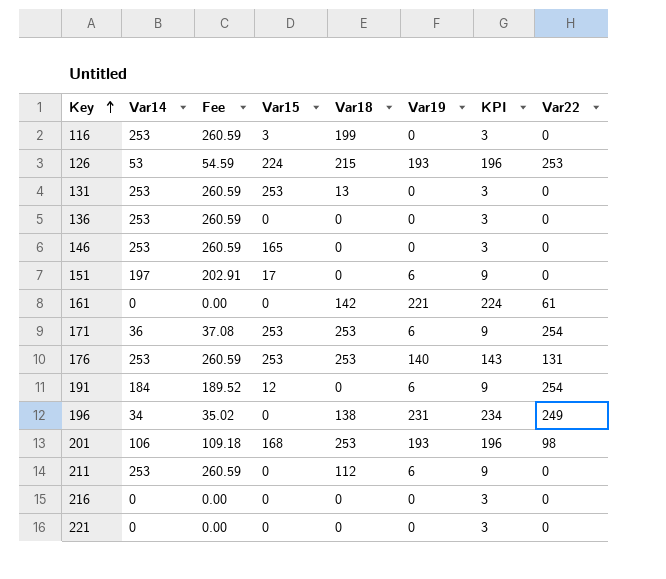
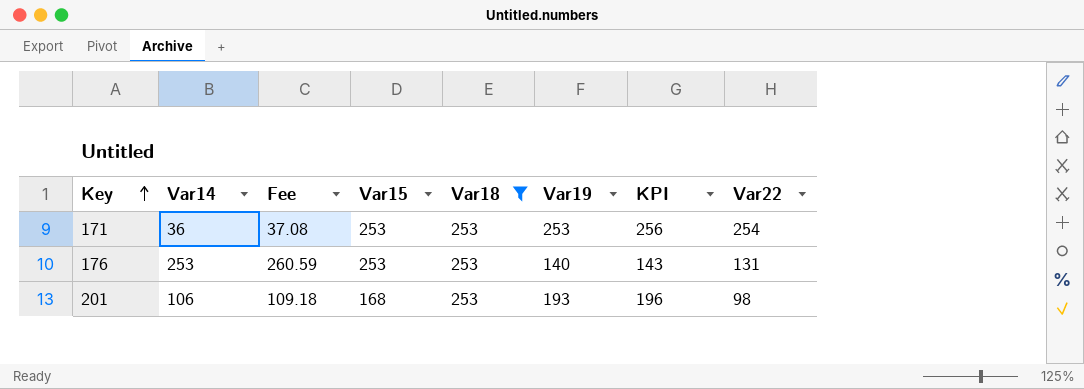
filter: none -> Var18 = 253
171 | Var19: 6 -> 253
171 | KPI: 9 -> 256

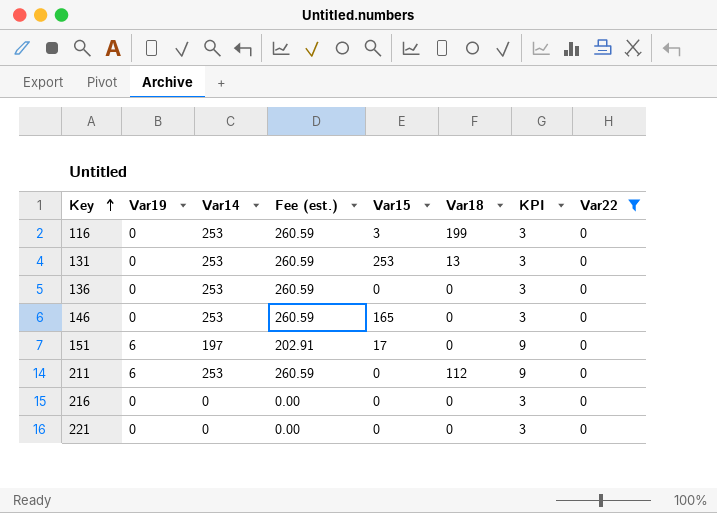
filter: Var18 = 253 -> Var22 = 0
column Var19 | position: 6 -> 2
column name: Fee -> Fee (est.)

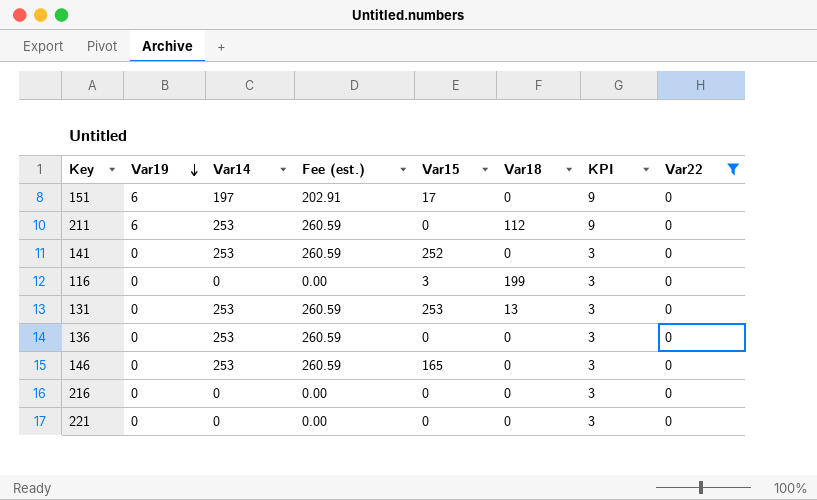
row order: Key ascending -> Var19 descending
row 141: none -> 0 | 253 | 260.59 | 252 | 0 | 3 | 0
116 | Var14: 253 -> 0
116 | Fee (est.): 260.59 -> 0.00

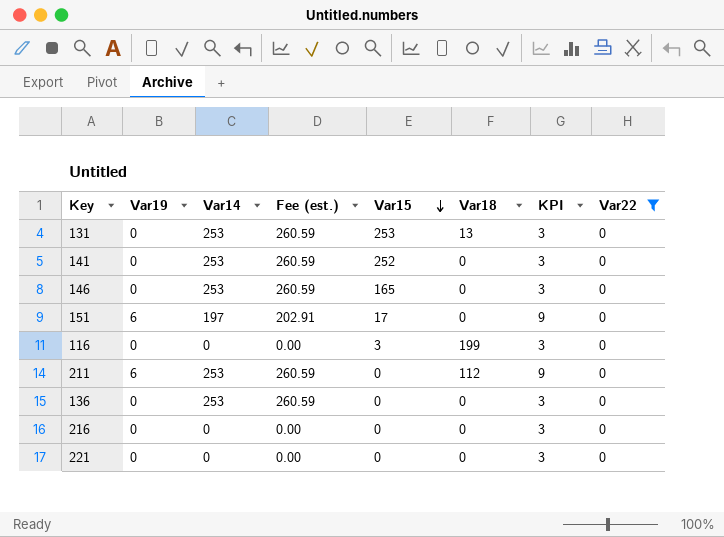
row order: Var19 descending -> Var15 descending

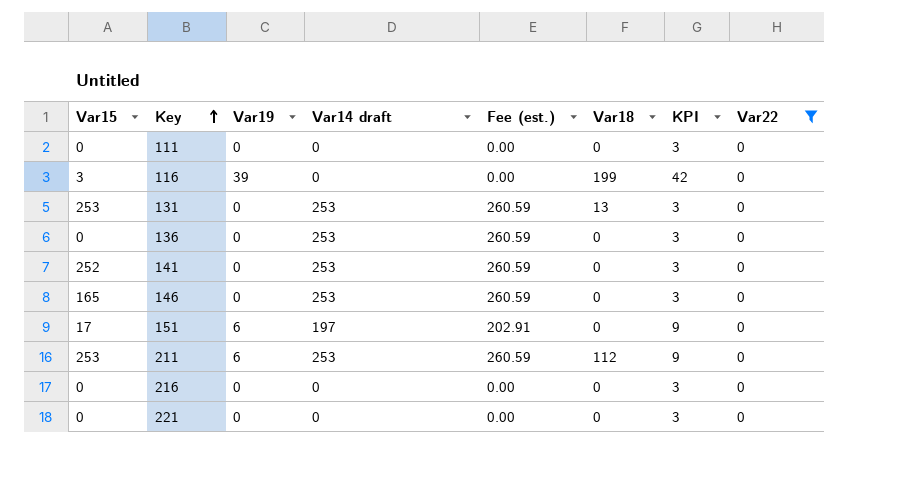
row order: Var15 descending -> Key ascending
column Var15 | position: 5 -> 1
column name: Var14 -> Var14 draft
row 111: none -> 0 | 0 | 0 | 0.00 | 0 | 3 | 0
116 | Var19: 0 -> 39
116 | KPI: 3 -> 42
211 | Var15: 0 -> 253

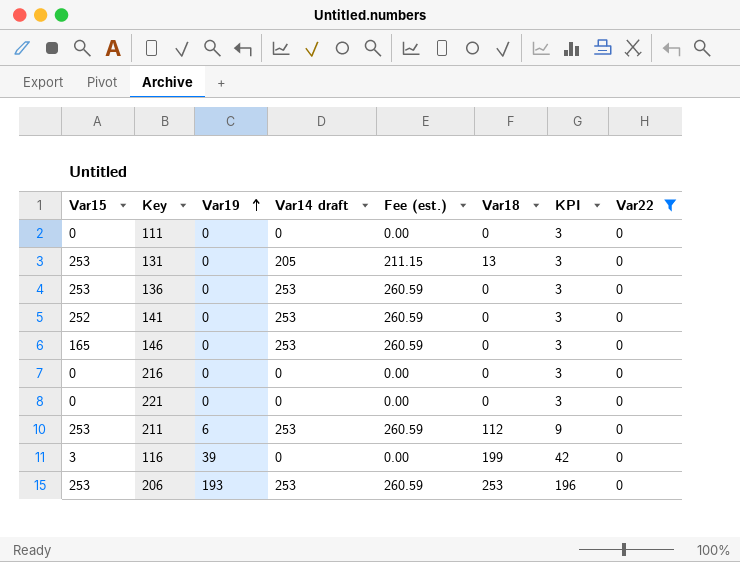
row order: Key ascending -> Var19 ascending
row 151: 17 | 6 | 197 | 202.91 | 0 | 9 | 0 -> none
131 | Var14 draft: 253 -> 205
131 | Fee (est.): 260.59 -> 211.15
136 | Var15: 0 -> 253
row 206: none -> 253 | 193 | 253 | 260.59 | 253 | 196 | 0

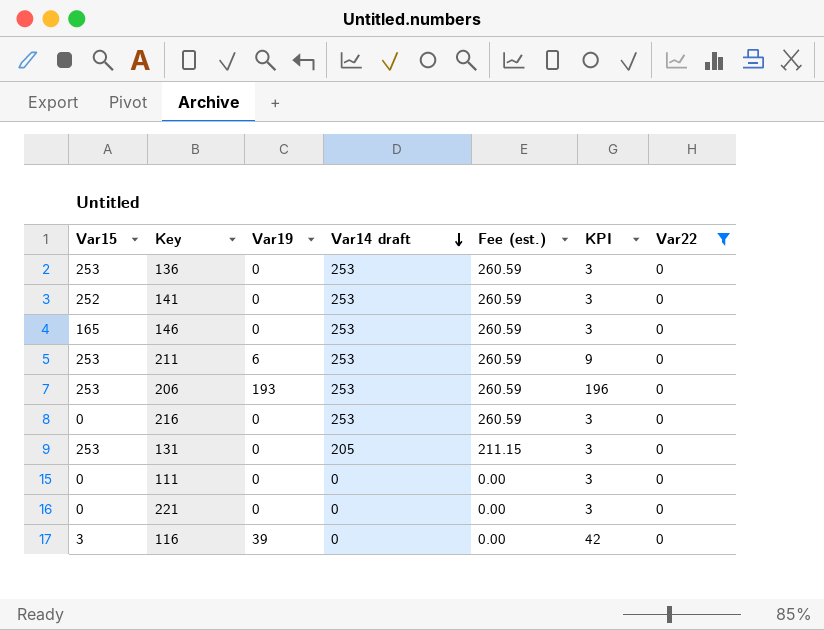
row order: Var19 ascending -> Var14 draft descending
column Var18 | position: 6 -> none
216 | Var14 draft: 0 -> 253
216 | Fee (est.): 0.00 -> 260.59

